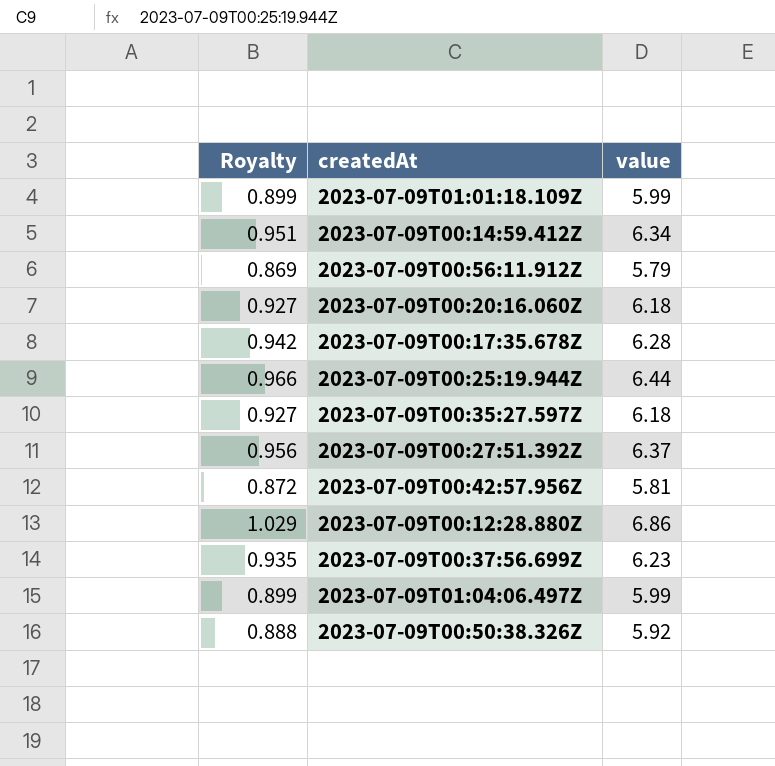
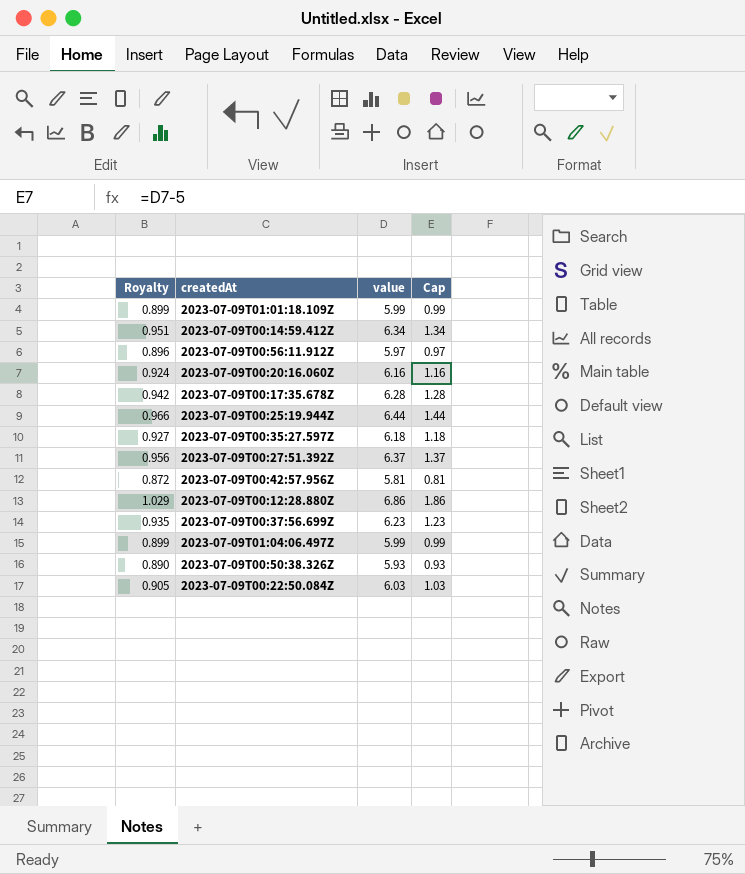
column Cap | formula: none -> [value] - 5
2023-07-09T00:56:11.912Z | Royalty: 0.869 -> 0.896
2023-07-09T00:56:11.912Z | value: 5.79 -> 5.97
2023-07-09T00:20:16.060Z | Royalty: 0.927 -> 0.924
2023-07-09T00:20:16.060Z | value: 6.18 -> 6.16
2023-07-09T00:50:38.326Z | Royalty: 0.888 -> 0.890
2023-07-09T00:50:38.326Z | value: 5.92 -> 5.93
row 2023-07-09T00:22:50.084Z: none -> 0.905 | 6.03 | 1.03

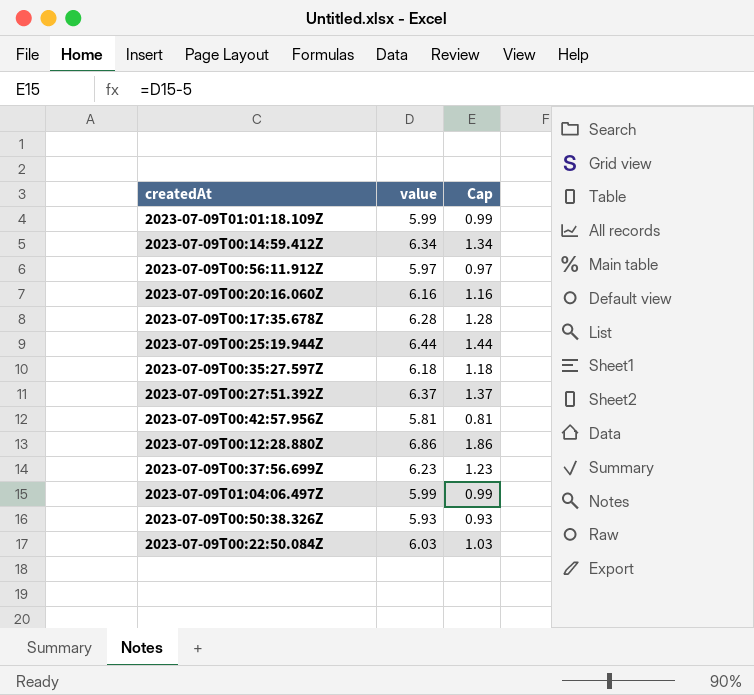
column Royalty | formula: [value] * 0.15 -> none

